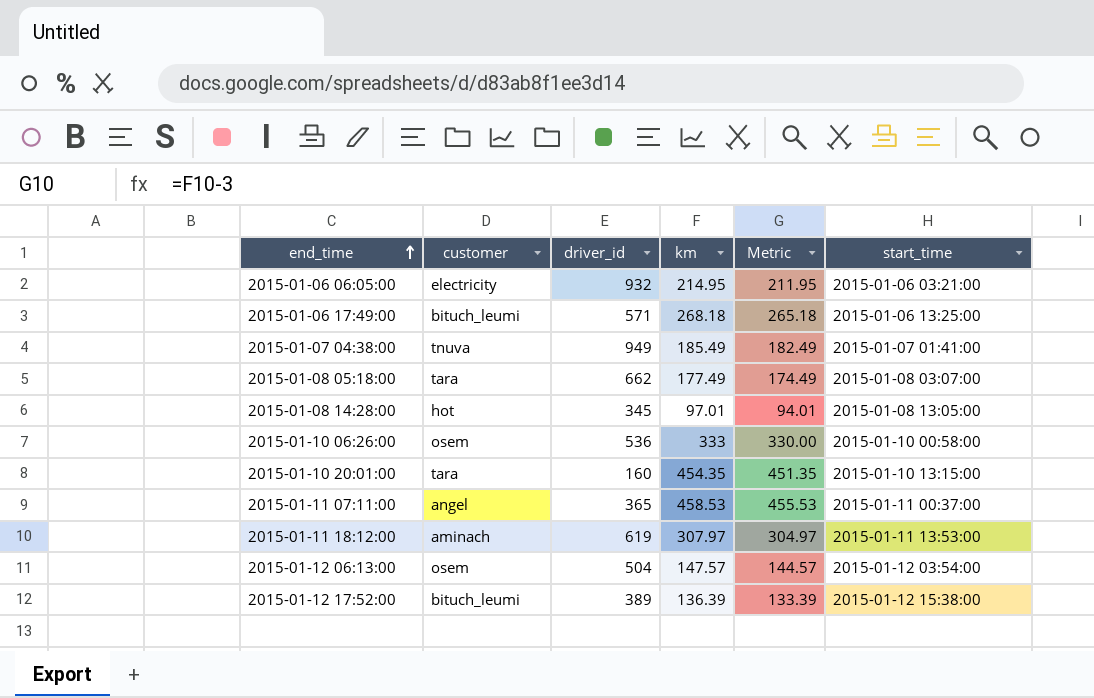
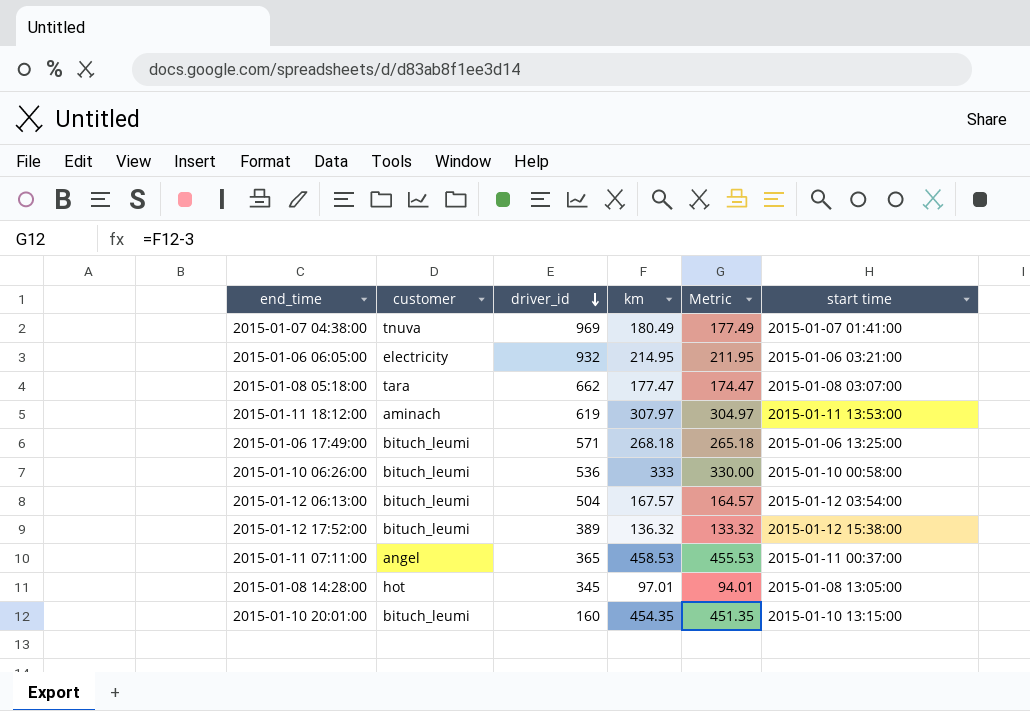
row order: end_time ascending -> driver_id descending
column name: start_time -> start time
2015-01-07 04:38:00 | driver_id: 949 -> 969
2015-01-07 04:38:00 | km: 185.49 -> 180.49
2015-01-07 04:38:00 | Metric: 182.49 -> 177.49
2015-01-08 05:18:00 | km: 177.49 -> 177.47
2015-01-08 05:18:00 | Metric: 174.49 -> 174.47
2015-01-10 06:26:00 | customer: osem -> bituch_leumi
2015-01-12 06:13:00 | customer: osem -> bituch_leumi
2015-01-12 06:13:00 | km: 147.57 -> 167.57
2015-01-12 06:13:00 | Metric: 144.57 -> 164.57
2015-01-12 17:52:00 | km: 136.39 -> 136.32
2015-01-12 17:52:00 | Metric: 133.39 -> 133.32
2015-01-10 20:01:00 | customer: tara -> bituch_leumi

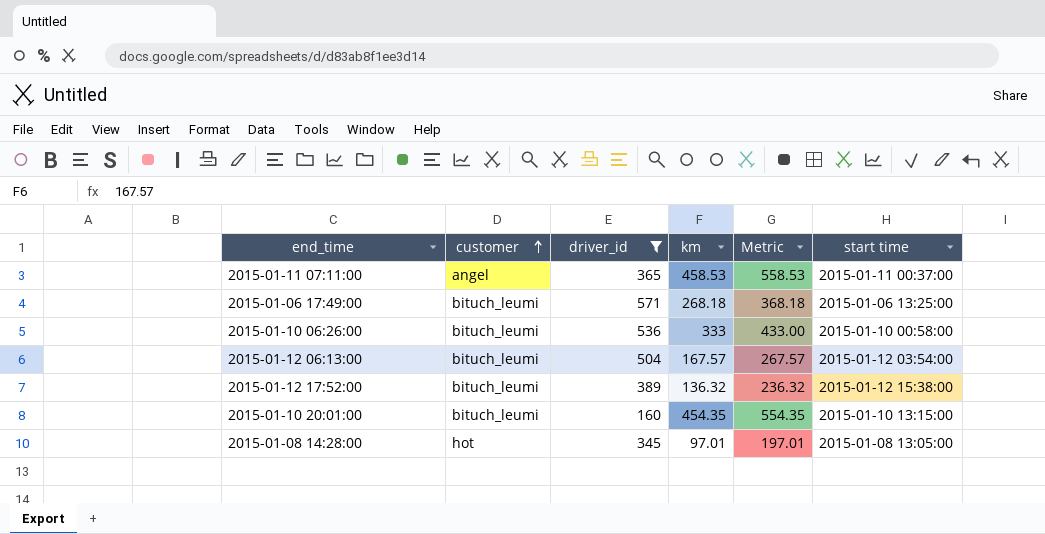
filter: none -> driver_id <= 571
row order: driver_id descending -> customer ascending
column Metric | formula: [km] - 3 -> [km] + 100

